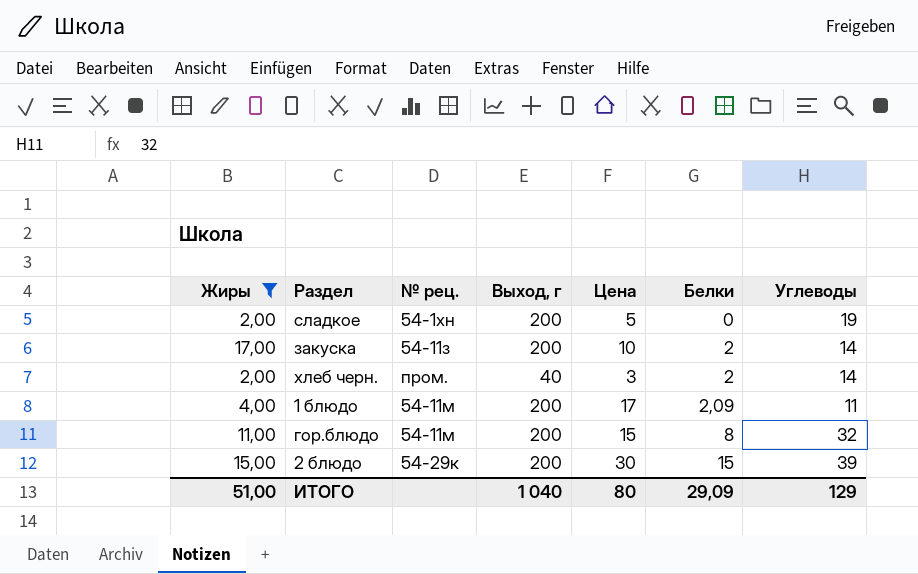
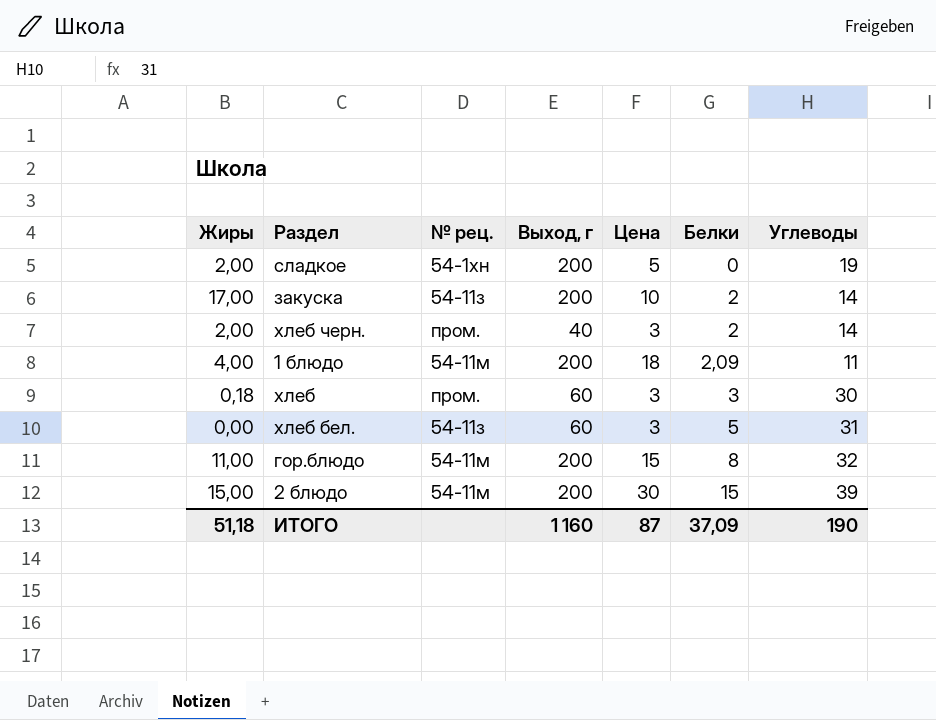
filter: Жиры >= 2,00 -> none
1 блюдо | Цена: 17 -> 18
2 блюдо | № рец.: 54-29к -> 54-11м
ИТОГО | Жиры: 51,00 -> 51,18
ИТОГО | Выход, г: 1 040 -> 1 160
ИТОГО | Цена: 80 -> 87
ИТОГО | Белки: 29,09 -> 37,09
ИТОГО | Углеводы: 129 -> 190

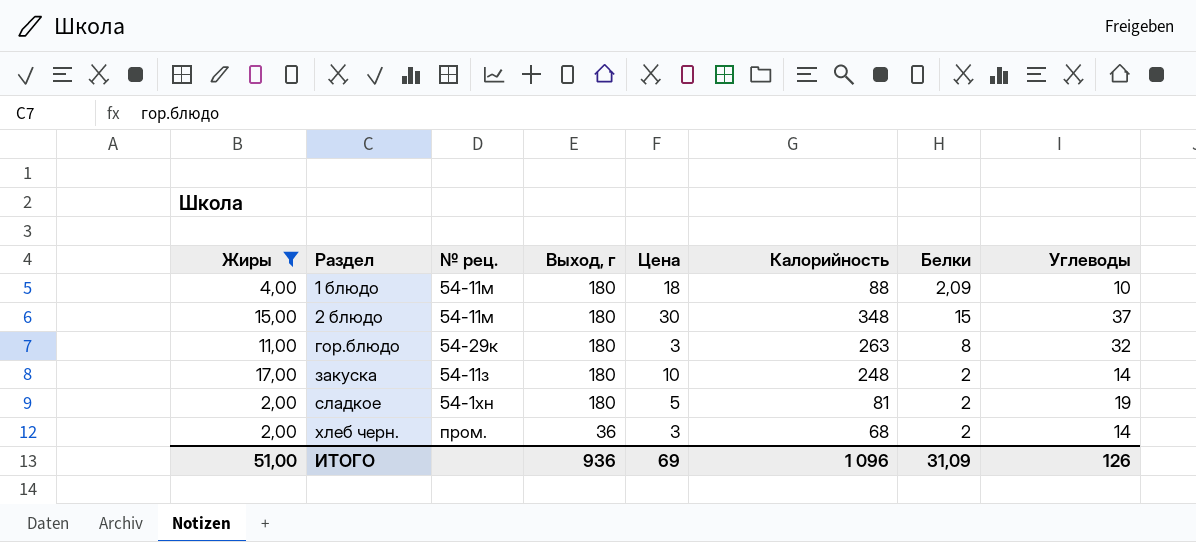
filter: none -> Жиры >= 2,00
row order: Белки ascending -> Раздел ascending
column Калорийность | position: none -> 6
1 блюдо | Выход, г: 200 -> 180
1 блюдо | Углеводы: 11 -> 10
2 блюдо | Выход, г: 200 -> 180
2 блюдо | Углеводы: 39 -> 37
гор.блюдо | № рец.: 54-11м -> 54-29к
гор.блюдо | Выход, г: 200 -> 180
гор.блюдо | Цена: 15 -> 3
закуска | Выход, г: 200 -> 180
сладкое | Выход, г: 200 -> 180
сладкое | Белки: 0 -> 2
хлеб черн. | Выход, г: 40 -> 36
ИТОГО | Жиры: 51,18 -> 51,00
ИТОГО | Выход, г: 1 160 -> 936
ИТОГО | Цена: 87 -> 69
ИТОГО | Белки: 37,09 -> 31,09
ИТОГО | Углеводы: 190 -> 126

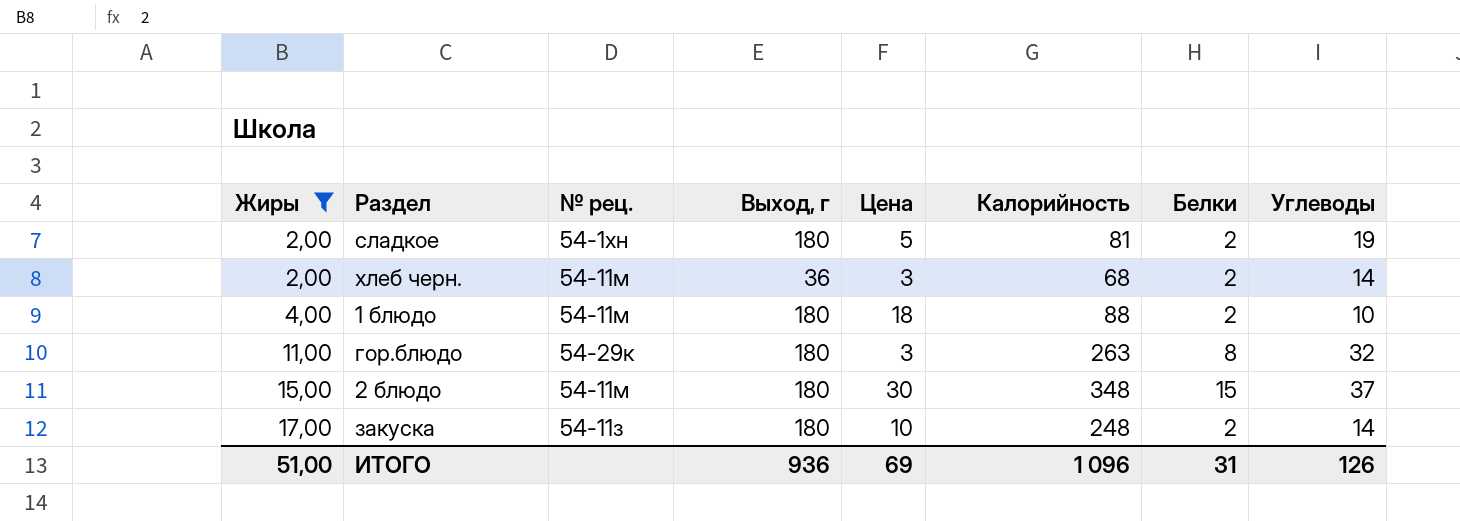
row order: Раздел ascending -> Жиры ascending
хлеб черн. | № рец.: пром. -> 54-11м
1 блюдо | Белки: 2,09 -> 2
ИТОГО | Белки: 31,09 -> 31

